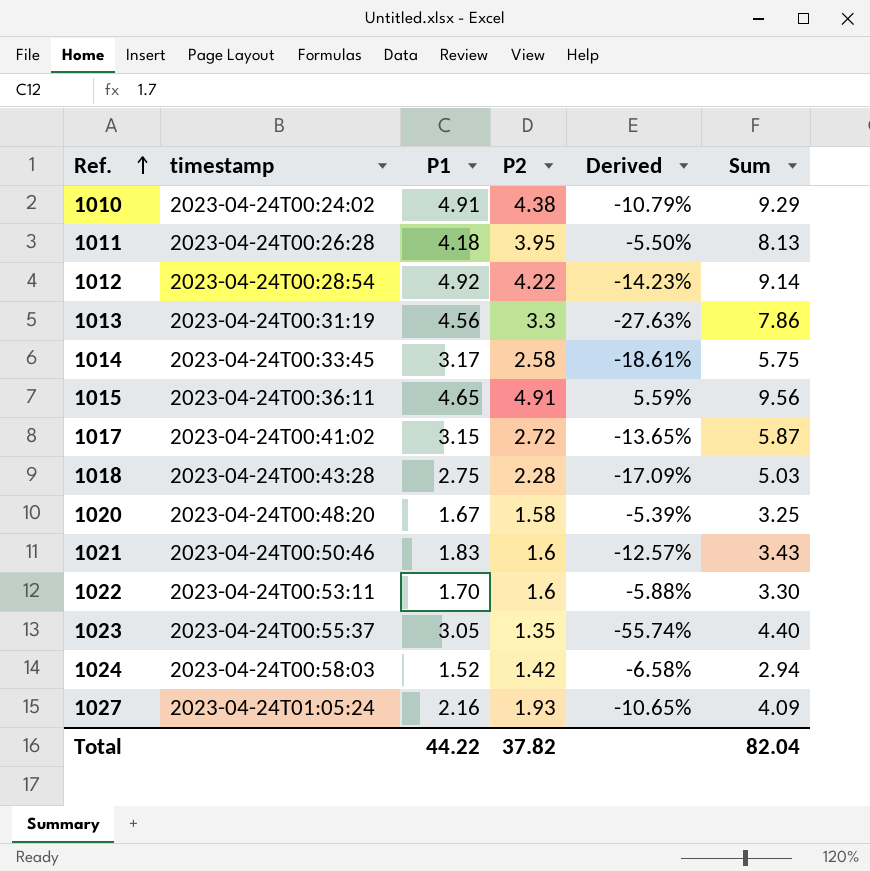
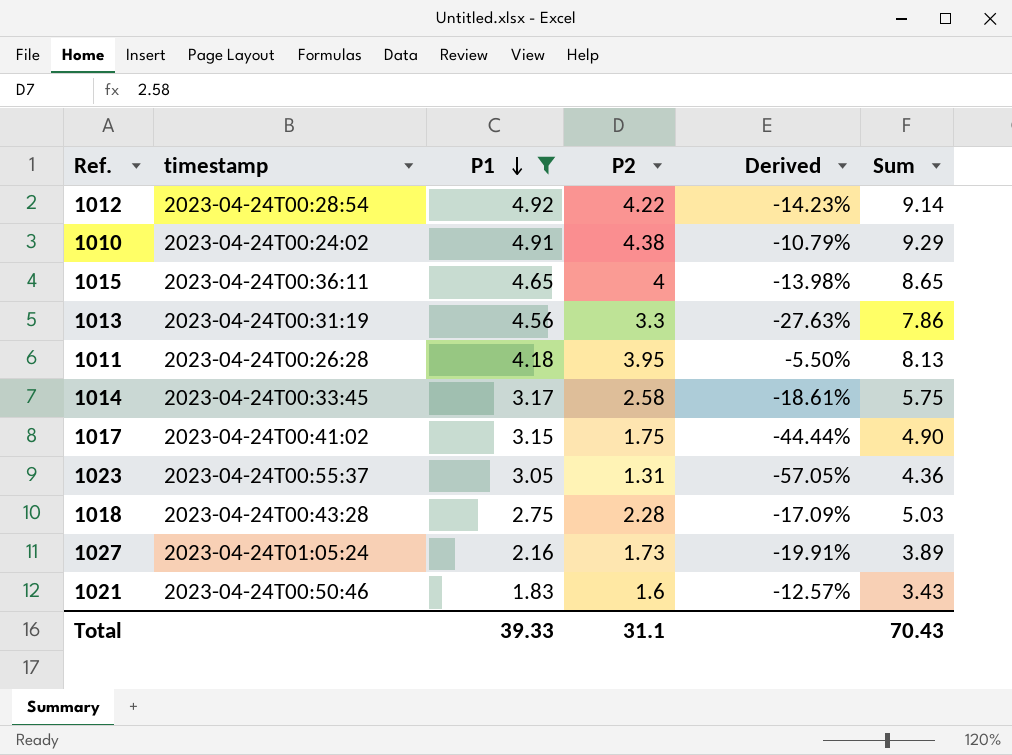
filter: none -> P1 >= 1.83
row order: Ref. ascending -> P1 descending
1015 | P2: 4.91 -> 4
1015 | Derived: 5.59% -> -13.98%
1015 | Sum: 9.56 -> 8.65
1017 | P2: 2.72 -> 1.75
1017 | Derived: -13.65% -> -44.44%
1017 | Sum: 5.87 -> 4.90
1023 | P2: 1.35 -> 1.31
1023 | Derived: -55.74% -> -57.05%
1023 | Sum: 4.40 -> 4.36
1027 | P2: 1.93 -> 1.73
1027 | Derived: -10.65% -> -19.91%
1027 | Sum: 4.09 -> 3.89
Total | P1: 44.22 -> 39.33
Total | P2: 37.82 -> 31.1
Total | Sum: 82.04 -> 70.43

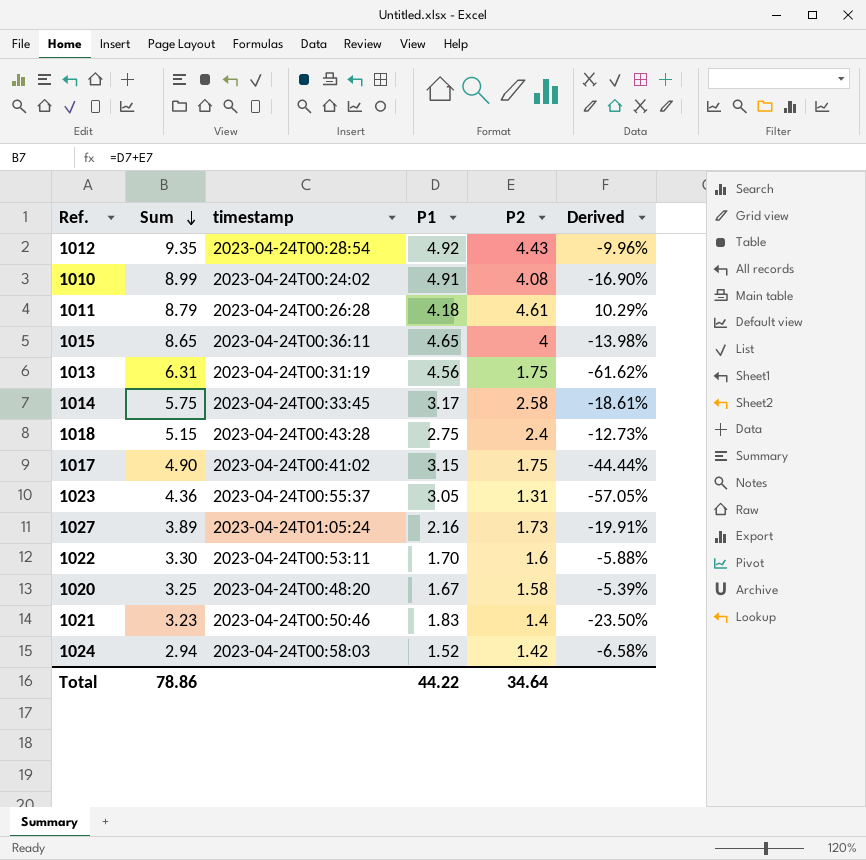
filter: P1 >= 1.83 -> none
row order: P1 descending -> Sum descending
column Sum | position: 6 -> 2
1012 | Sum: 9.14 -> 9.35
1012 | P2: 4.22 -> 4.43
1012 | Derived: -14.23% -> -9.96%
1010 | Sum: 9.29 -> 8.99
1010 | P2: 4.38 -> 4.08
1010 | Derived: -10.79% -> -16.90%
1011 | Sum: 8.13 -> 8.79
1011 | P2: 3.95 -> 4.61
1011 | Derived: -5.50% -> 10.29%
1013 | Sum: 7.86 -> 6.31
1013 | P2: 3.3 -> 1.75
1013 | Derived: -27.63% -> -61.62%
1018 | Sum: 5.03 -> 5.15
1018 | P2: 2.28 -> 2.4
1018 | Derived: -17.09% -> -12.73%
1021 | Sum: 3.43 -> 3.23
1021 | P2: 1.6 -> 1.4
1021 | Derived: -12.57% -> -23.50%
Total | Sum: 70.43 -> 78.86
Total | P1: 39.33 -> 44.22
Total | P2: 31.1 -> 34.64

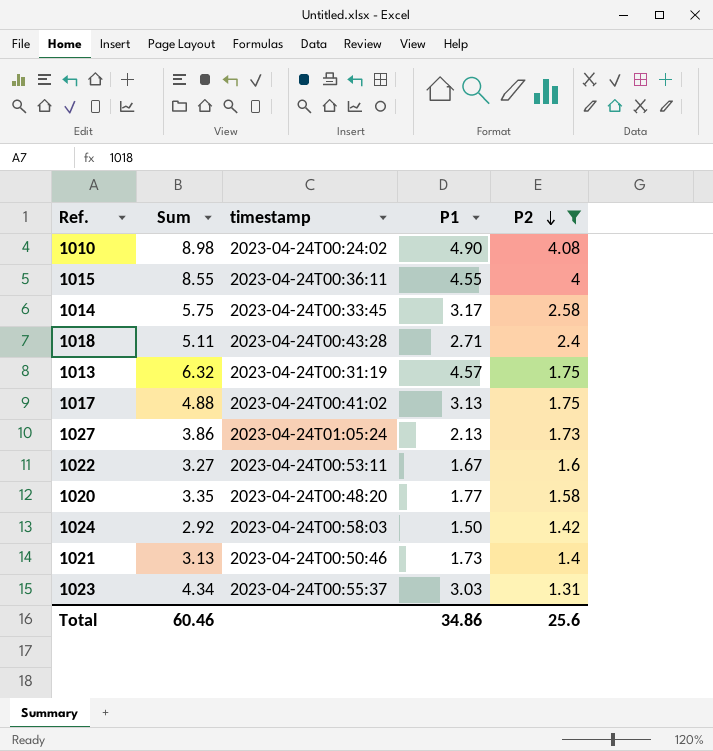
filter: none -> P2 <= 4.08
row order: Sum descending -> P2 descending
column Derived | formula: ([P2] - [P1]) / [P1] -> none
1010 | Sum: 8.99 -> 8.98
1010 | P1: 4.91 -> 4.90
1015 | Sum: 8.65 -> 8.55
1015 | P1: 4.65 -> 4.55
1018 | Sum: 5.15 -> 5.11
1018 | P1: 2.75 -> 2.71
1013 | Sum: 6.31 -> 6.32
1013 | P1: 4.56 -> 4.57
1017 | Sum: 4.90 -> 4.88
1017 | P1: 3.15 -> 3.13
1027 | Sum: 3.89 -> 3.86
1027 | P1: 2.16 -> 2.13
1022 | Sum: 3.30 -> 3.27
1022 | P1: 1.70 -> 1.67
1020 | Sum: 3.25 -> 3.35
1020 | P1: 1.67 -> 1.77
1024 | Sum: 2.94 -> 2.92
1024 | P1: 1.52 -> 1.50
1021 | Sum: 3.23 -> 3.13
1021 | P1: 1.83 -> 1.73
1023 | Sum: 4.36 -> 4.34
1023 | P1: 3.05 -> 3.03
Total | Sum: 78.86 -> 60.46
Total | P1: 44.22 -> 34.86
Total | P2: 34.64 -> 25.6

